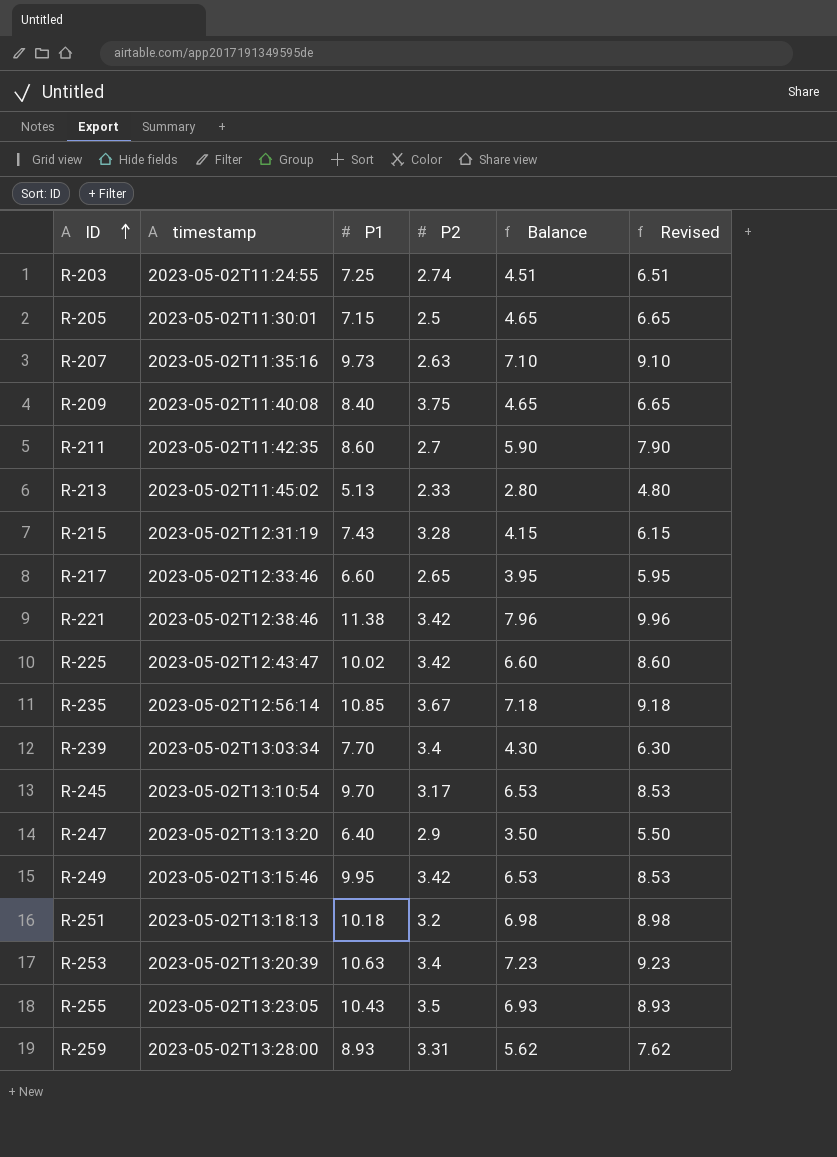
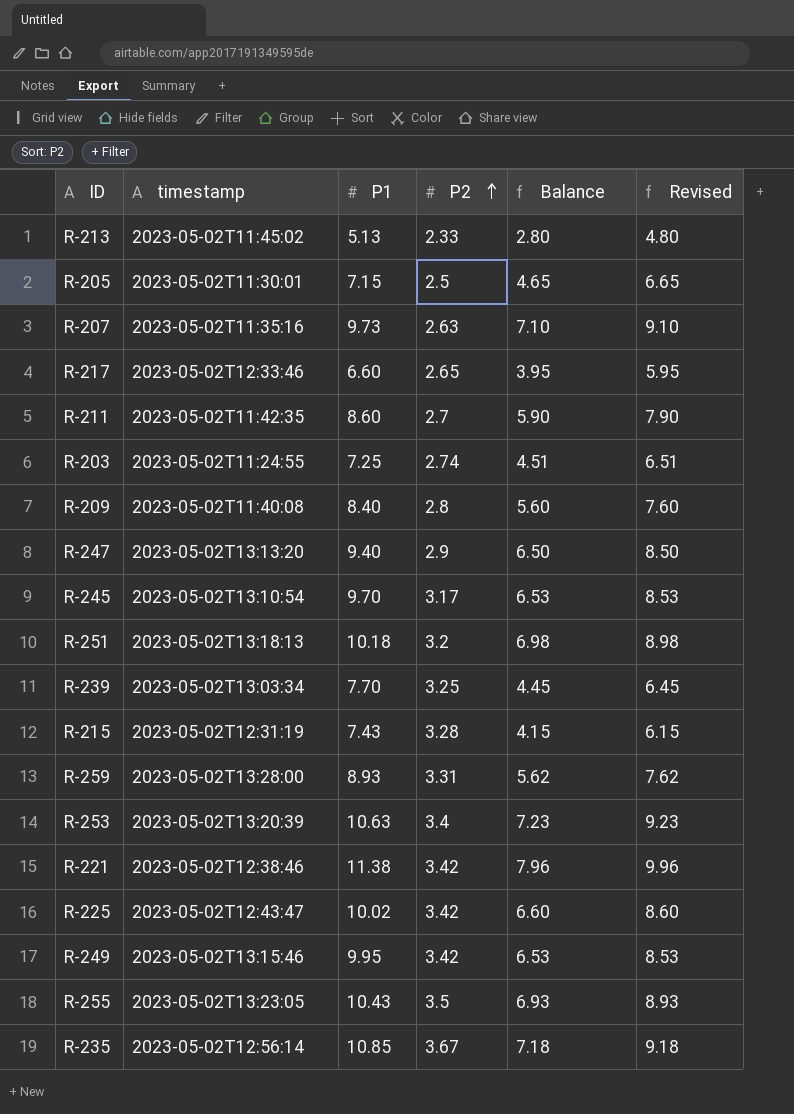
row order: ID ascending -> P2 ascending
R-209 | P2: 3.75 -> 2.8
R-209 | Balance: 4.65 -> 5.60
R-209 | Revised: 6.65 -> 7.60
R-247 | P1: 6.40 -> 9.40
R-247 | Balance: 3.50 -> 6.50
R-247 | Revised: 5.50 -> 8.50
R-239 | P2: 3.4 -> 3.25
R-239 | Balance: 4.30 -> 4.45
R-239 | Revised: 6.30 -> 6.45

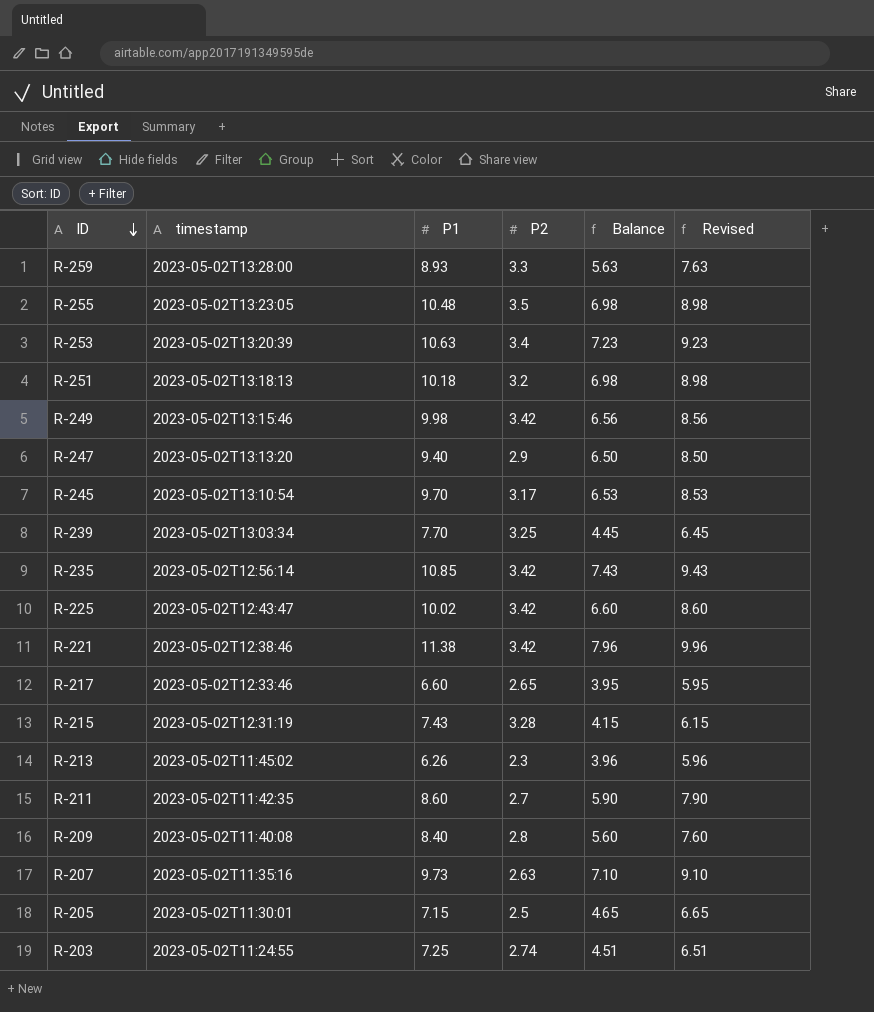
row order: P2 ascending -> ID descending
R-259 | P2: 3.31 -> 3.3
R-259 | Balance: 5.62 -> 5.63
R-259 | Revised: 7.62 -> 7.63
R-255 | P1: 10.43 -> 10.48
R-255 | Balance: 6.93 -> 6.98
R-255 | Revised: 8.93 -> 8.98
R-249 | P1: 9.95 -> 9.98
R-249 | Balance: 6.53 -> 6.56
R-249 | Revised: 8.53 -> 8.56
R-235 | P2: 3.67 -> 3.42
R-235 | Balance: 7.18 -> 7.43
R-235 | Revised: 9.18 -> 9.43
R-213 | P1: 5.13 -> 6.26
R-213 | P2: 2.33 -> 2.3
R-213 | Balance: 2.80 -> 3.96
R-213 | Revised: 4.80 -> 5.96

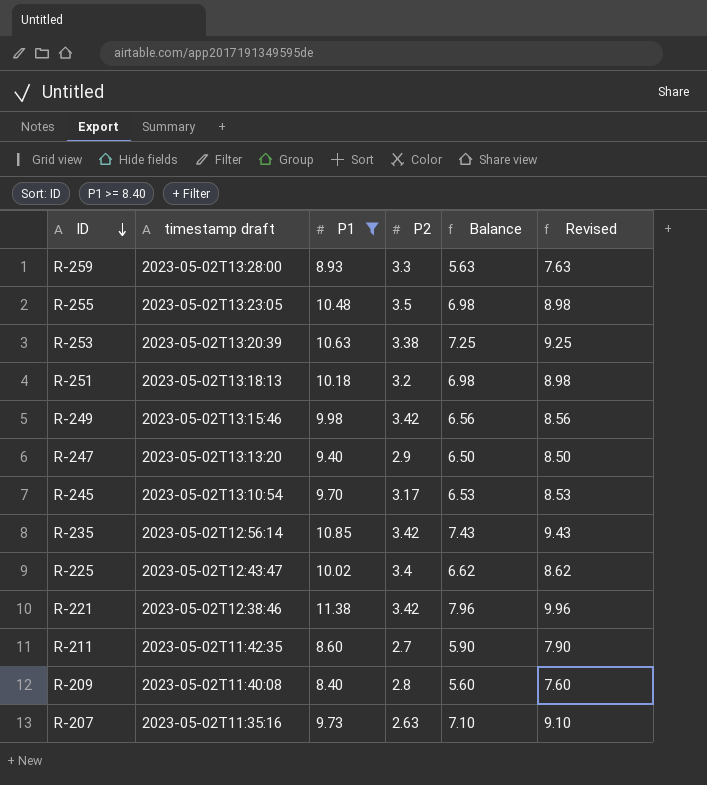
filter: none -> P1 >= 8.40
column name: timestamp -> timestamp draft
R-253 | P2: 3.4 -> 3.38
R-253 | Balance: 7.23 -> 7.25
R-253 | Revised: 9.23 -> 9.25
R-225 | P2: 3.42 -> 3.4
R-225 | Balance: 6.60 -> 6.62
R-225 | Revised: 8.60 -> 8.62

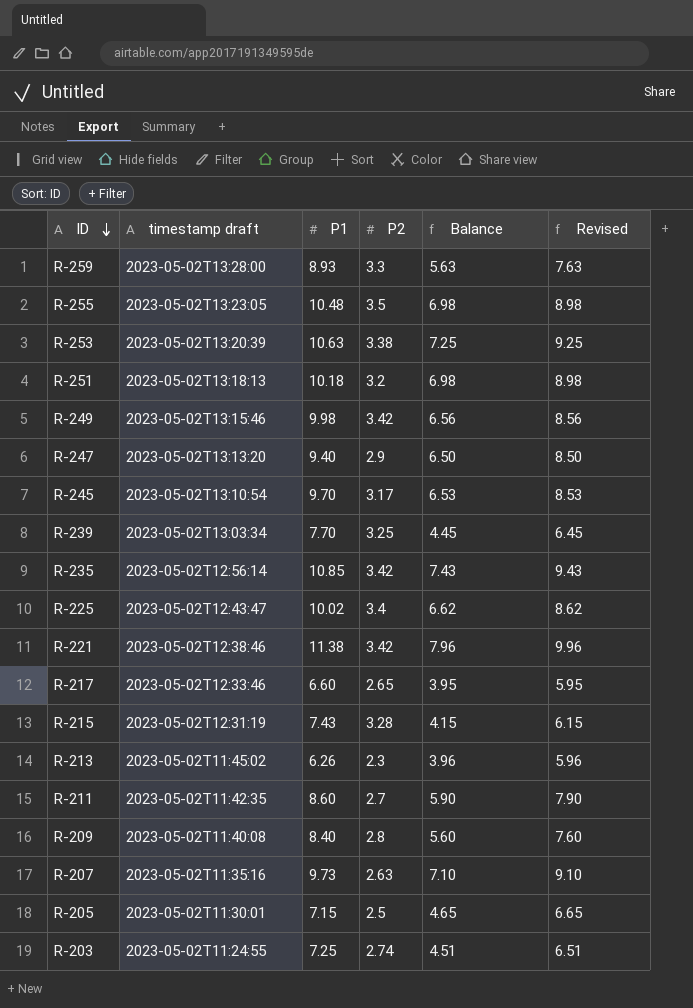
filter: P1 >= 8.40 -> none

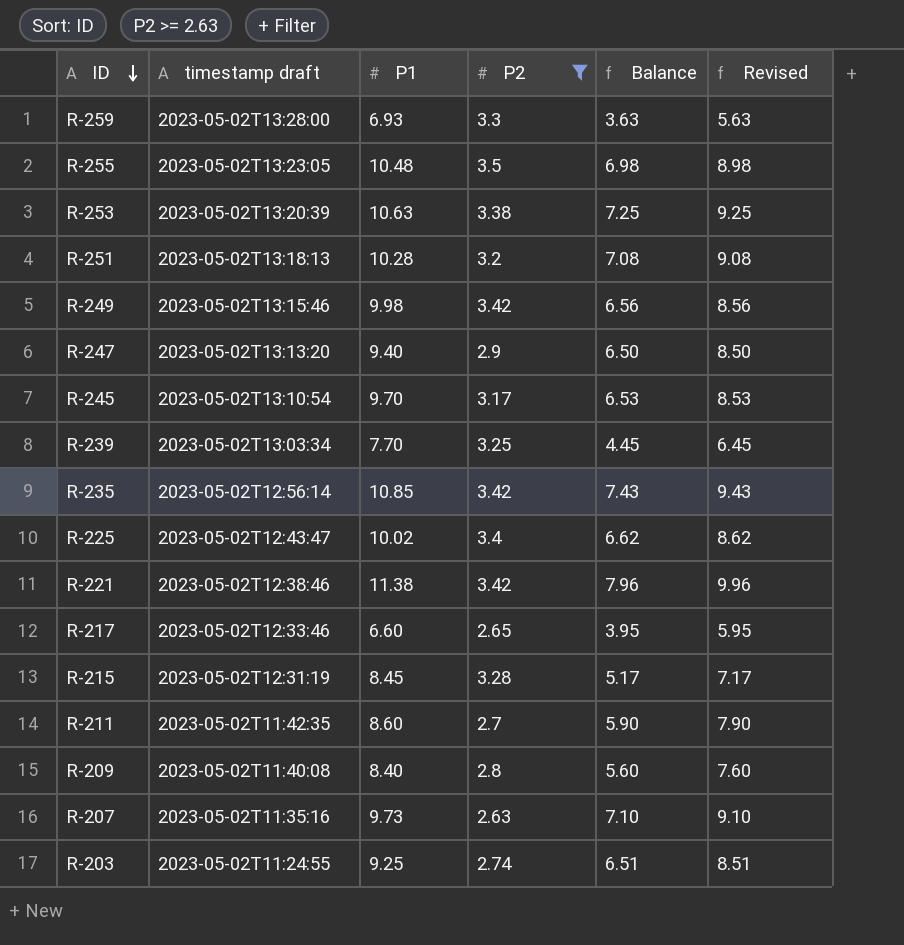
filter: none -> P2 >= 2.63
R-259 | P1: 8.93 -> 6.93
R-259 | Balance: 5.63 -> 3.63
R-259 | Revised: 7.63 -> 5.63
R-251 | P1: 10.18 -> 10.28
R-251 | Balance: 6.98 -> 7.08
R-251 | Revised: 8.98 -> 9.08
R-215 | P1: 7.43 -> 8.45
R-215 | Balance: 4.15 -> 5.17
R-215 | Revised: 6.15 -> 7.17
R-203 | P1: 7.25 -> 9.25
R-203 | Balance: 4.51 -> 6.51
R-203 | Revised: 6.51 -> 8.51

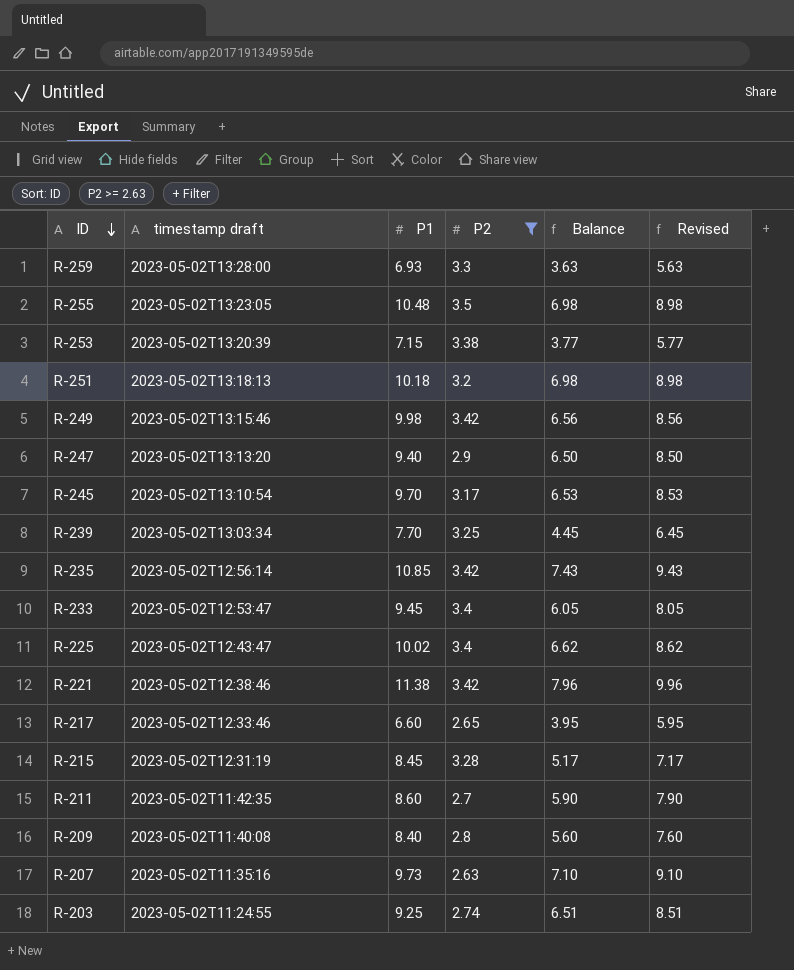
R-253 | P1: 10.63 -> 7.15
R-253 | Balance: 7.25 -> 3.77
R-253 | Revised: 9.25 -> 5.77
R-251 | P1: 10.28 -> 10.18
R-251 | Balance: 7.08 -> 6.98
R-251 | Revised: 9.08 -> 8.98
row R-233: none -> 2023-05-02T12:53:47 | 9.45 | 3.4 | 6.05 | 8.05

